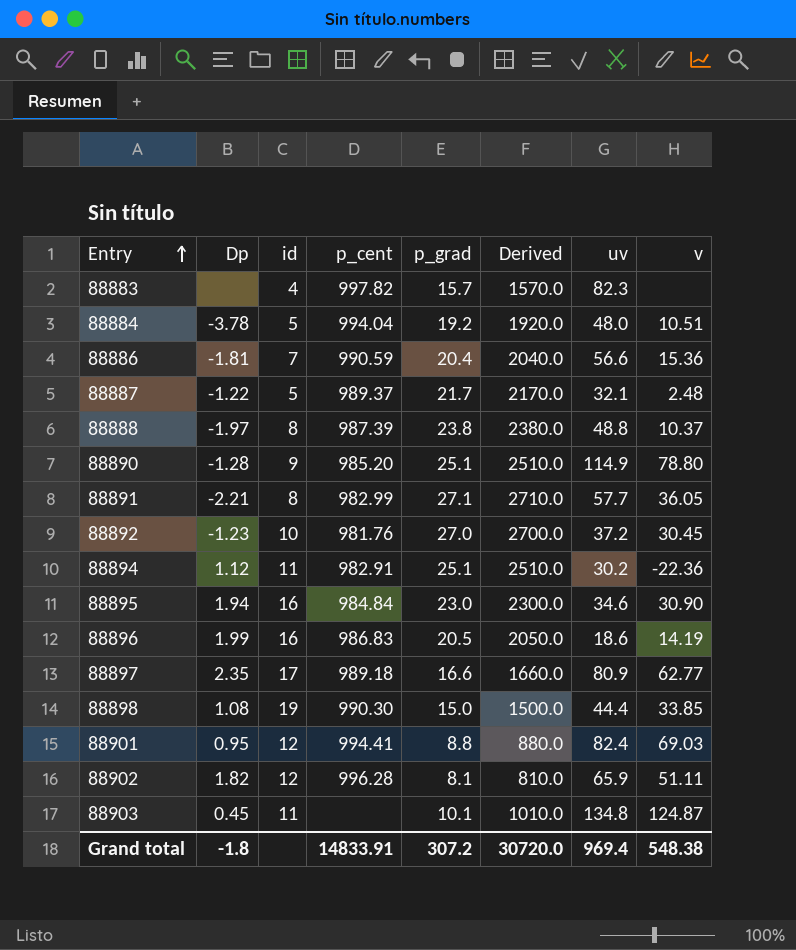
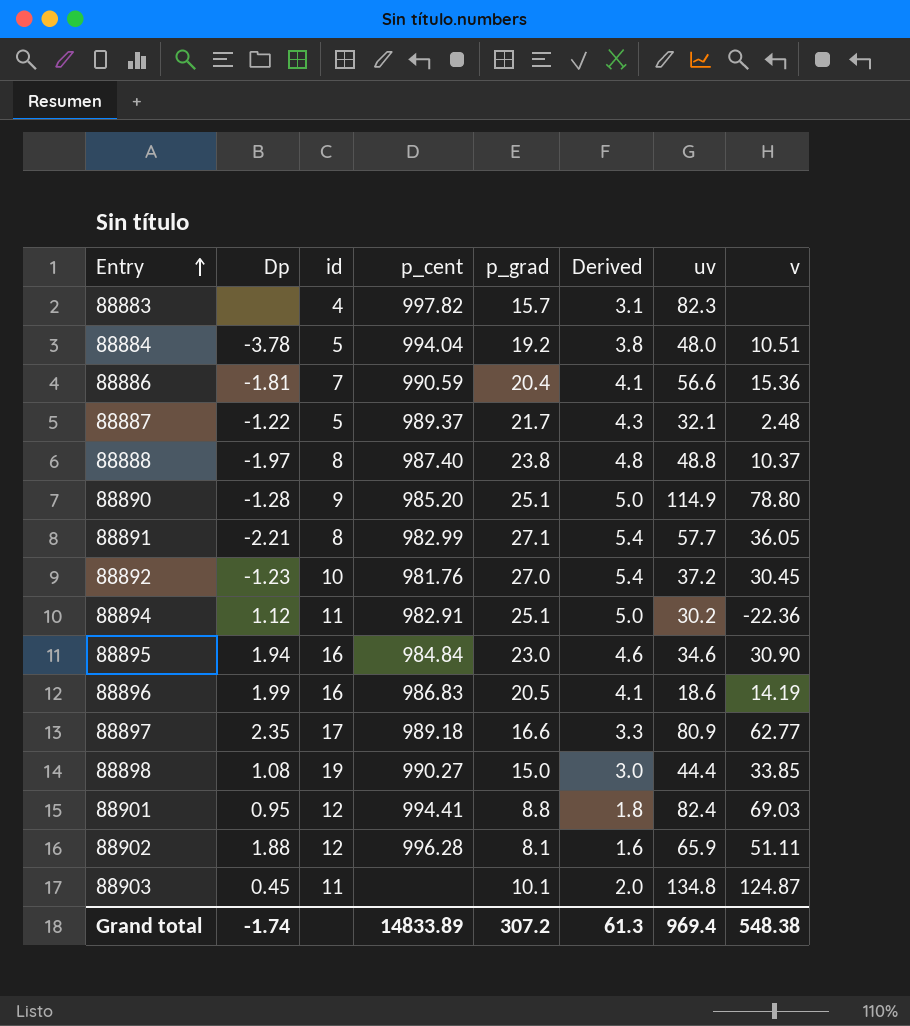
column Derived | formula: [p_grad] * 100 -> [p_grad] * 0.2
88888 | p_cent: 987.39 -> 987.40
88898 | p_cent: 990.30 -> 990.27
88902 | Dp: 1.82 -> 1.88
Grand total | Dp: -1.8 -> -1.74
Grand total | p_cent: 14833.91 -> 14833.89
Grand total | Derived: 30720.0 -> 61.3

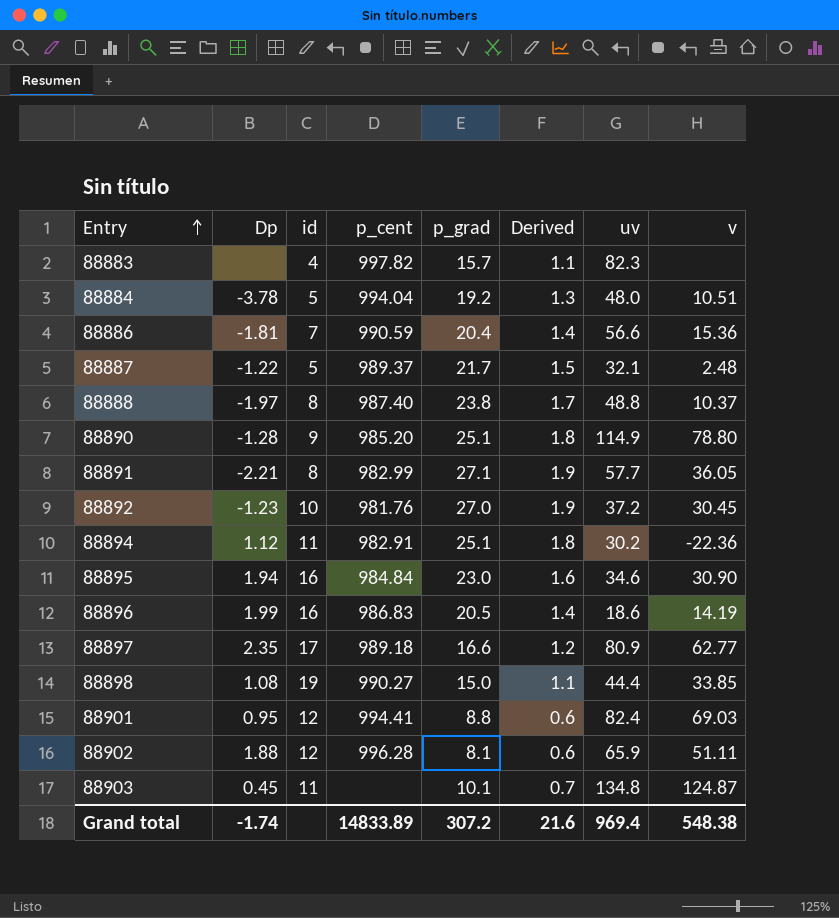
column Derived | formula: [p_grad] * 0.2 -> [p_grad] * 0.07
Grand total | Derived: 61.3 -> 21.6

